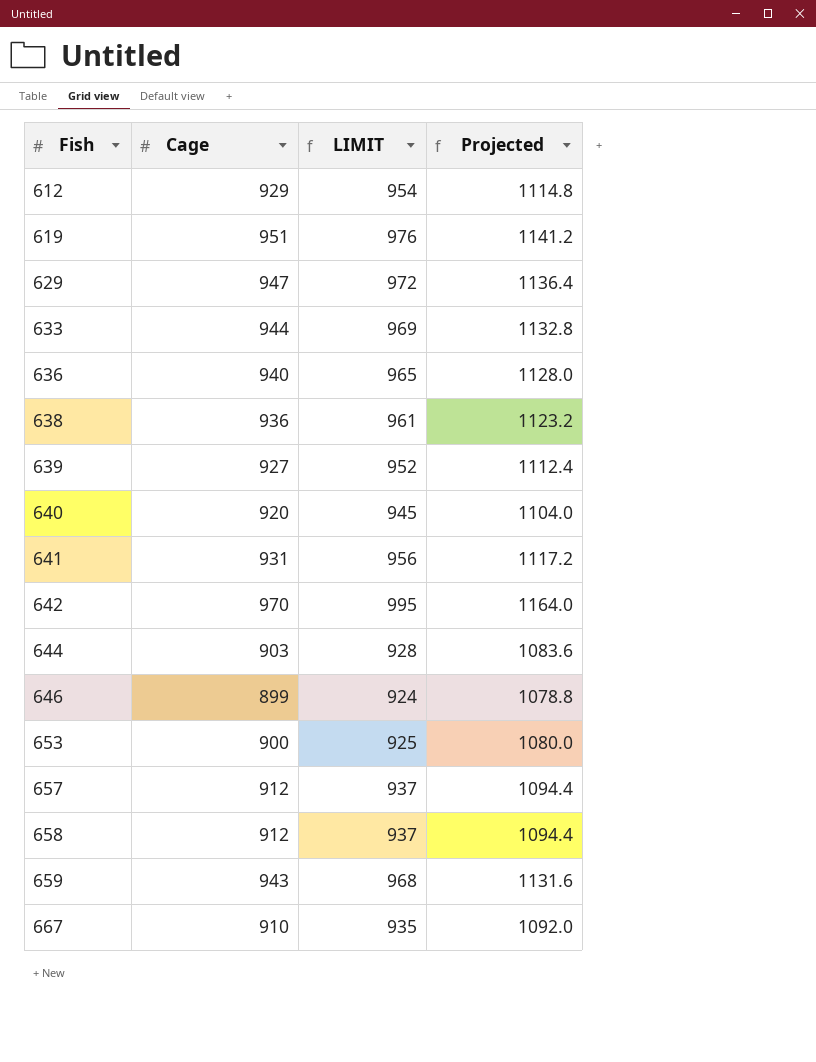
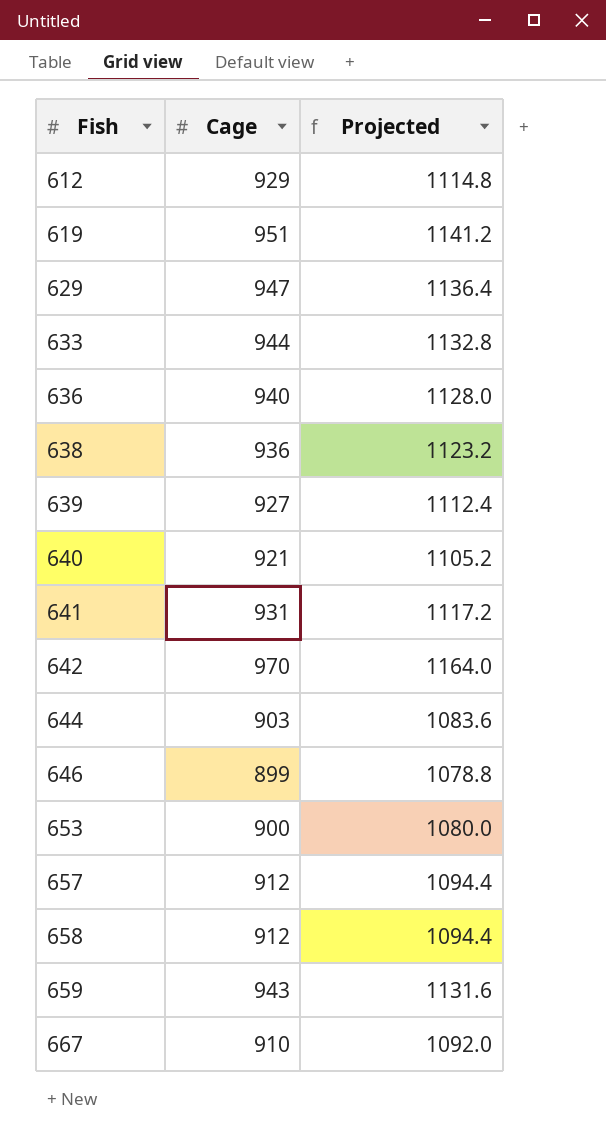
column LIMIT | formula: [Cage] + 25 -> none
640 | Cage: 920 -> 921
640 | Projected: 1104.0 -> 1105.2

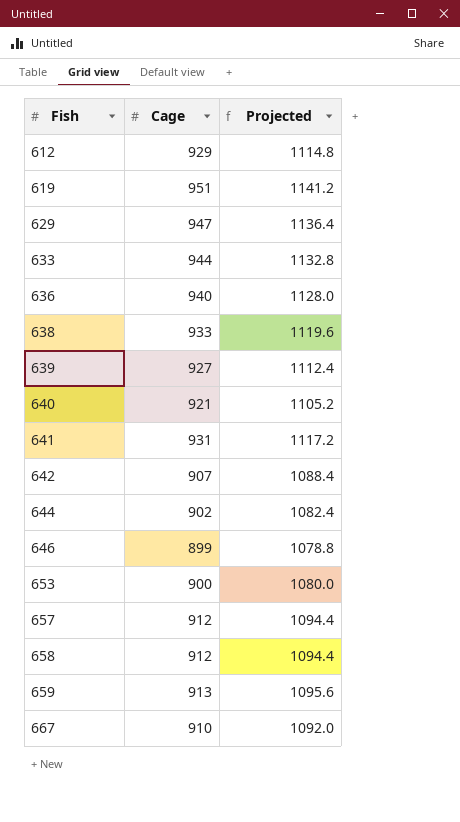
638 | Cage: 936 -> 933
638 | Projected: 1123.2 -> 1119.6
642 | Cage: 970 -> 907
642 | Projected: 1164.0 -> 1088.4
644 | Cage: 903 -> 902
644 | Projected: 1083.6 -> 1082.4
659 | Cage: 943 -> 913
659 | Projected: 1131.6 -> 1095.6

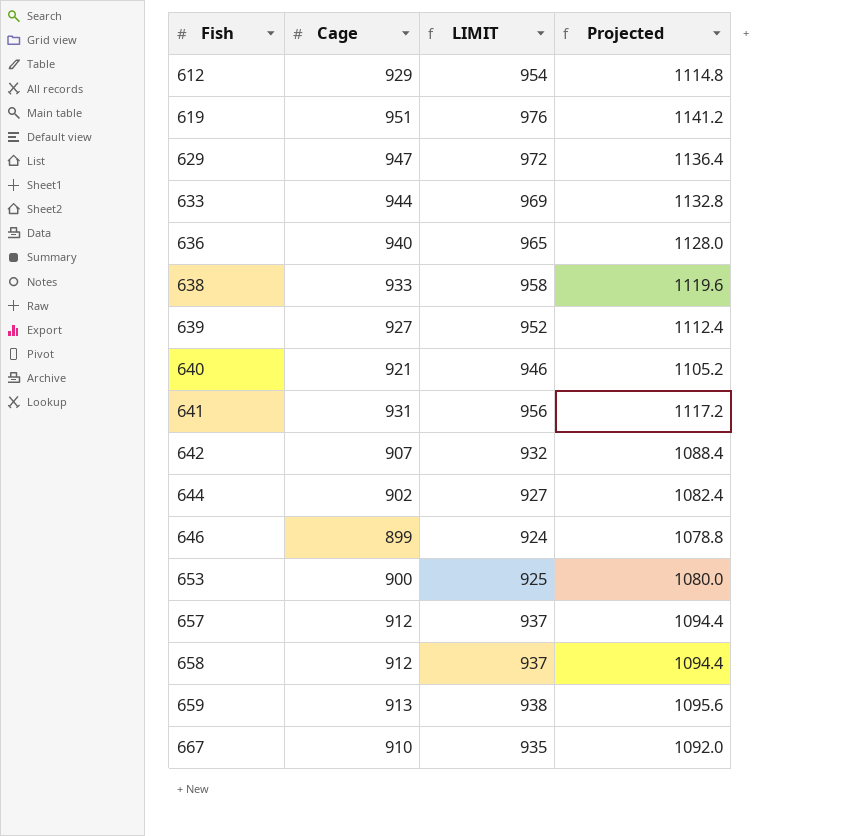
column LIMIT | formula: none -> [Cage] + 25

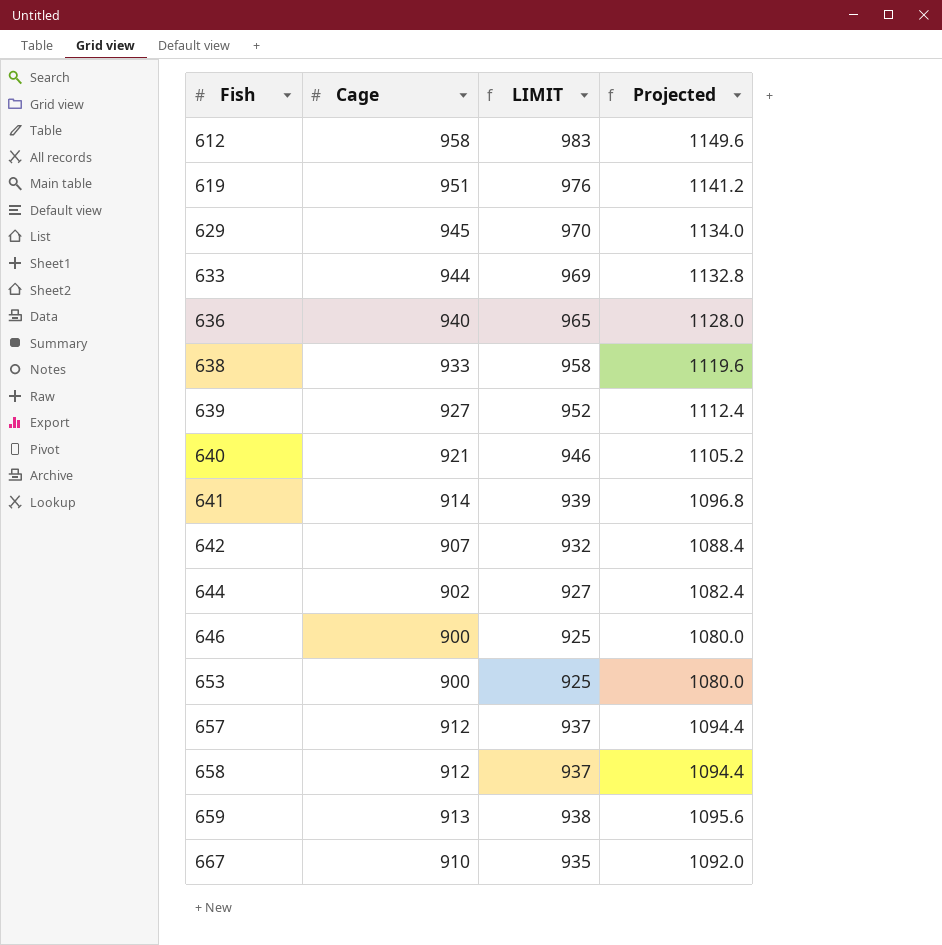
612 | Cage: 929 -> 958
612 | LIMIT: 954 -> 983
612 | Projected: 1114.8 -> 1149.6
629 | Cage: 947 -> 945
629 | LIMIT: 972 -> 970
629 | Projected: 1136.4 -> 1134.0
641 | Cage: 931 -> 914
641 | LIMIT: 956 -> 939
641 | Projected: 1117.2 -> 1096.8
646 | Cage: 899 -> 900
646 | LIMIT: 924 -> 925
646 | Projected: 1078.8 -> 1080.0

